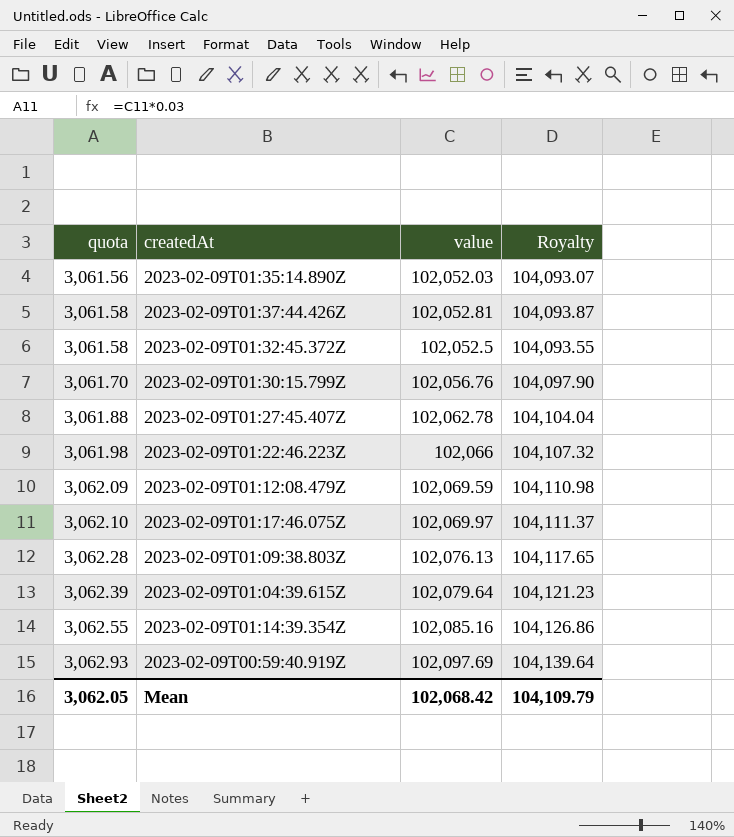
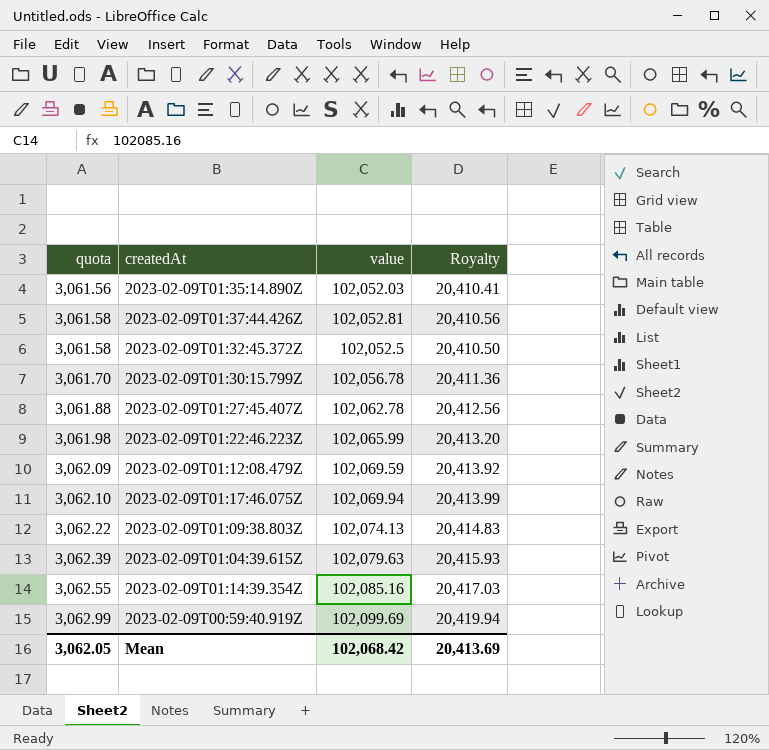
column Royalty | formula: [value] * 1.02 -> [value] * 0.2
2023-02-09T01:30:15.799Z | value: 102,056.76 -> 102,056.78
2023-02-09T01:22:46.223Z | value: 102,066 -> 102,065.99
2023-02-09T01:17:46.075Z | value: 102,069.97 -> 102,069.94
2023-02-09T01:09:38.803Z | quota: 3,062.28 -> 3,062.22
2023-02-09T01:09:38.803Z | value: 102,076.13 -> 102,074.13
2023-02-09T01:04:39.615Z | value: 102,079.64 -> 102,079.63
2023-02-09T00:59:40.919Z | quota: 3,062.93 -> 3,062.99
2023-02-09T00:59:40.919Z | value: 102,097.69 -> 102,099.69
Mean | Royalty: 104,109.79 -> 20,413.69

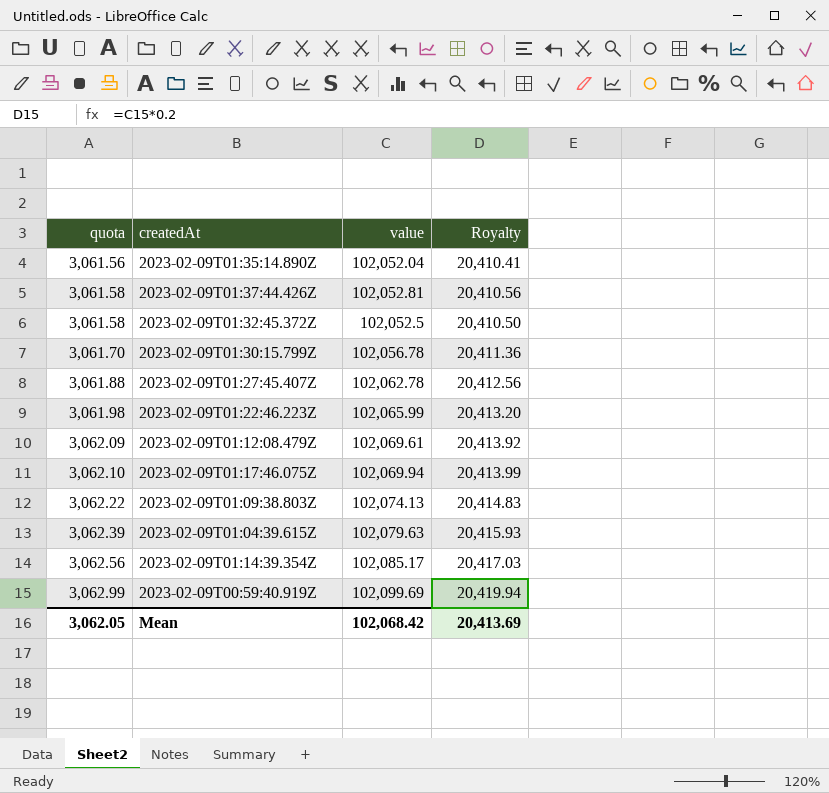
2023-02-09T01:35:14.890Z | value: 102,052.03 -> 102,052.04
2023-02-09T01:12:08.479Z | value: 102,069.59 -> 102,069.61
2023-02-09T01:14:39.354Z | quota: 3,062.55 -> 3,062.56
2023-02-09T01:14:39.354Z | value: 102,085.16 -> 102,085.17

